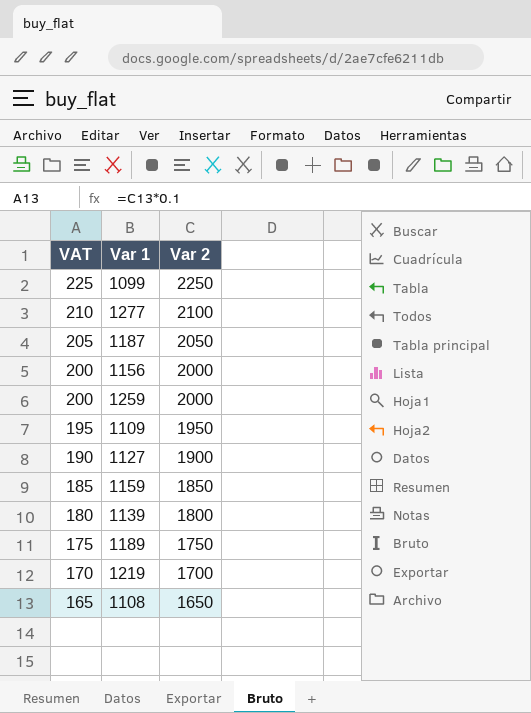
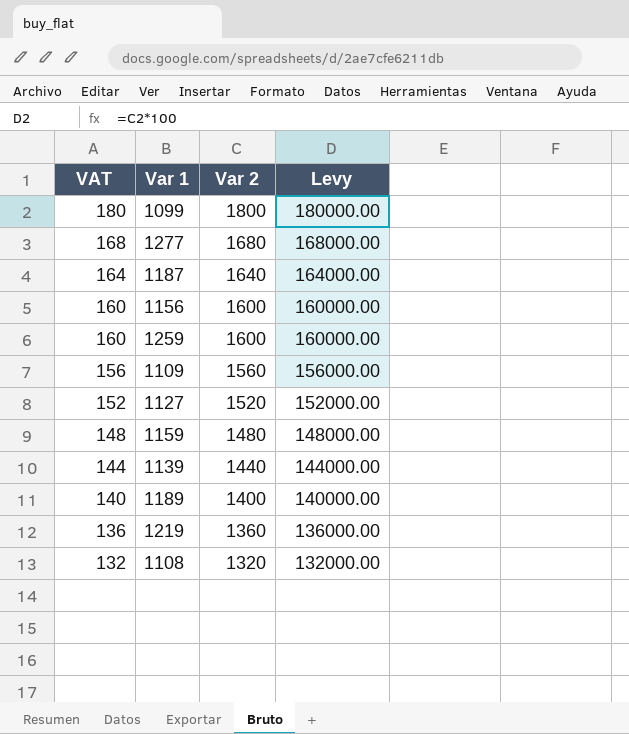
column Levy | formula: none -> [Var 2] * 100
1099 | VAT: 225 -> 180
1099 | Var 2: 2250 -> 1800
1277 | VAT: 210 -> 168
1277 | Var 2: 2100 -> 1680
1187 | VAT: 205 -> 164
1187 | Var 2: 2050 -> 1640
1156 | VAT: 200 -> 160
1156 | Var 2: 2000 -> 1600
1259 | VAT: 200 -> 160
1259 | Var 2: 2000 -> 1600
1109 | VAT: 195 -> 156
1109 | Var 2: 1950 -> 1560
1127 | VAT: 190 -> 152
1127 | Var 2: 1900 -> 1520
1159 | VAT: 185 -> 148
1159 | Var 2: 1850 -> 1480
1139 | VAT: 180 -> 144
1139 | Var 2: 1800 -> 1440
1189 | VAT: 175 -> 140
1189 | Var 2: 1750 -> 1400
1219 | VAT: 170 -> 136
1219 | Var 2: 1700 -> 1360
1108 | VAT: 165 -> 132
1108 | Var 2: 1650 -> 1320

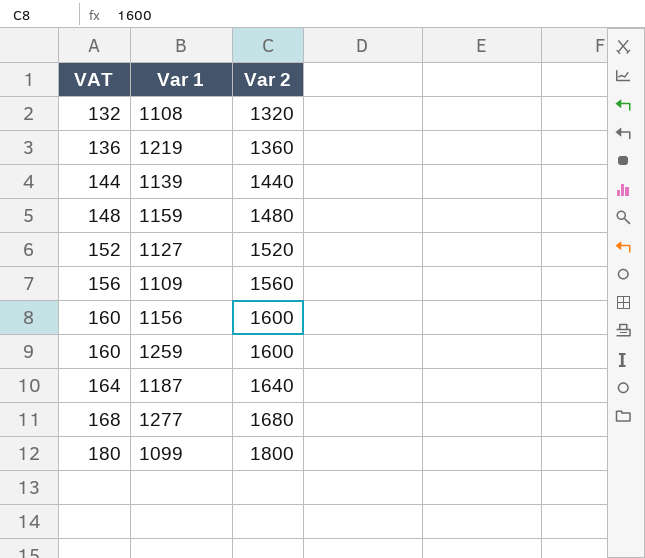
row order: VAT descending -> VAT ascending
column Levy | formula: [Var 2] * 100 -> none
row 1189: 140 | 1400 | 140000.00 -> none

